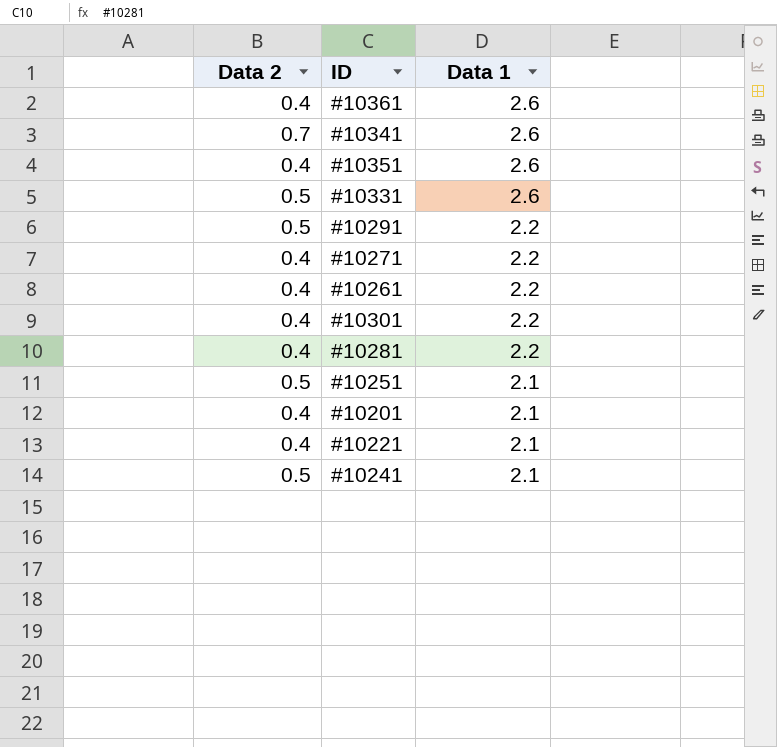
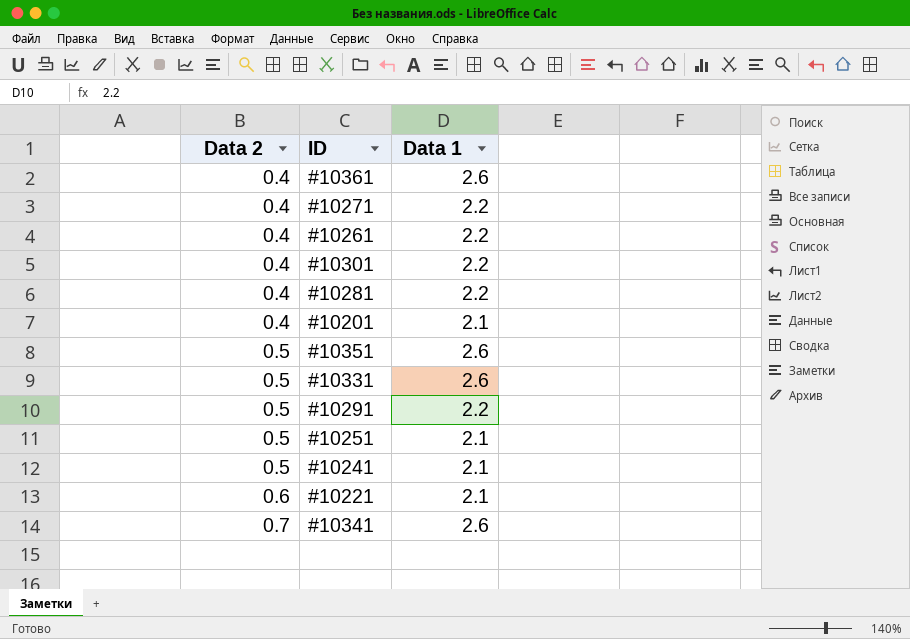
row order: Data 1 descending -> Data 2 ascending
#10351 | Data 2: 0.4 -> 0.5
#10221 | Data 2: 0.4 -> 0.6

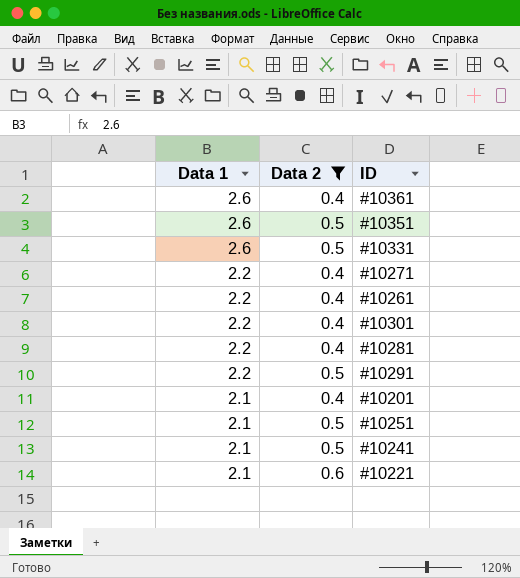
filter: none -> Data 2 != 0.7
row order: Data 2 ascending -> Data 1 descending
column Data 1 | position: 3 -> 1

